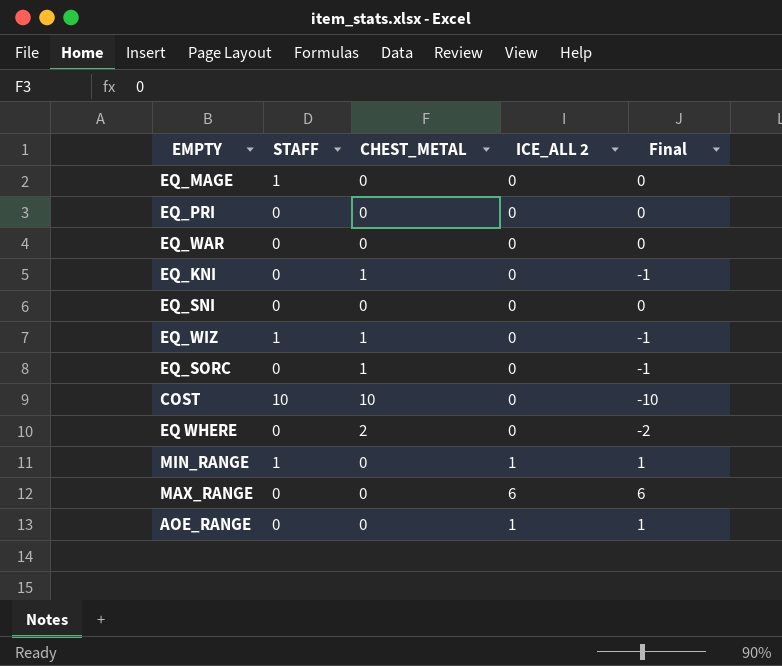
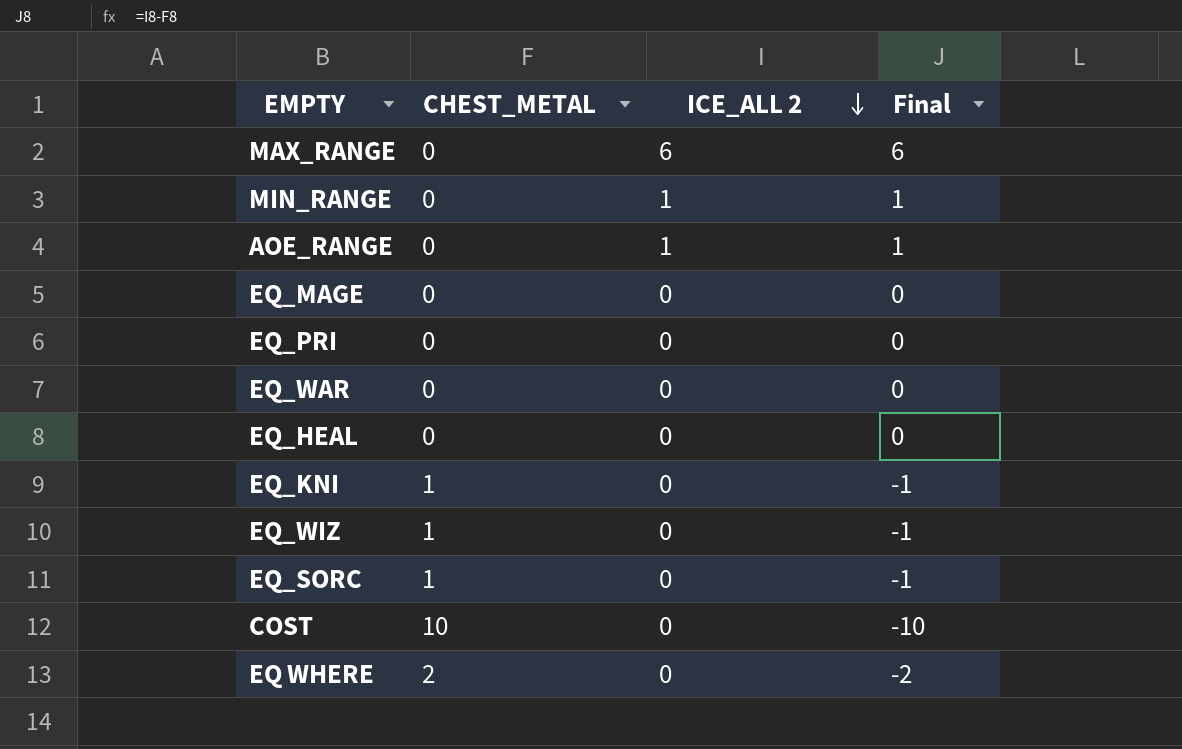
row order: none -> ICE_ALL 2 descending
column STAFF | position: 2 -> none
row EQ_SNI: 0 | 0 | 0 | 0 -> none
row EQ_HEAL: none -> 0 | 0 | 0

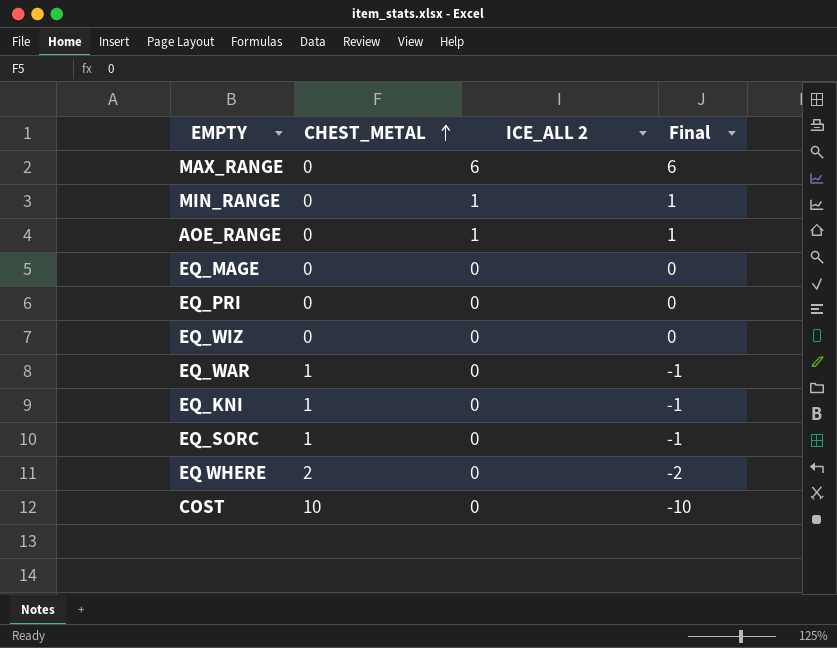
row order: ICE_ALL 2 descending -> CHEST_METAL ascending
row EQ_HEAL: 0 | 0 | 0 -> none
EQ_WIZ | CHEST_METAL: 1 -> 0
EQ_WIZ | Final: -1 -> 0
EQ_WAR | CHEST_METAL: 0 -> 1
EQ_WAR | Final: 0 -> -1

